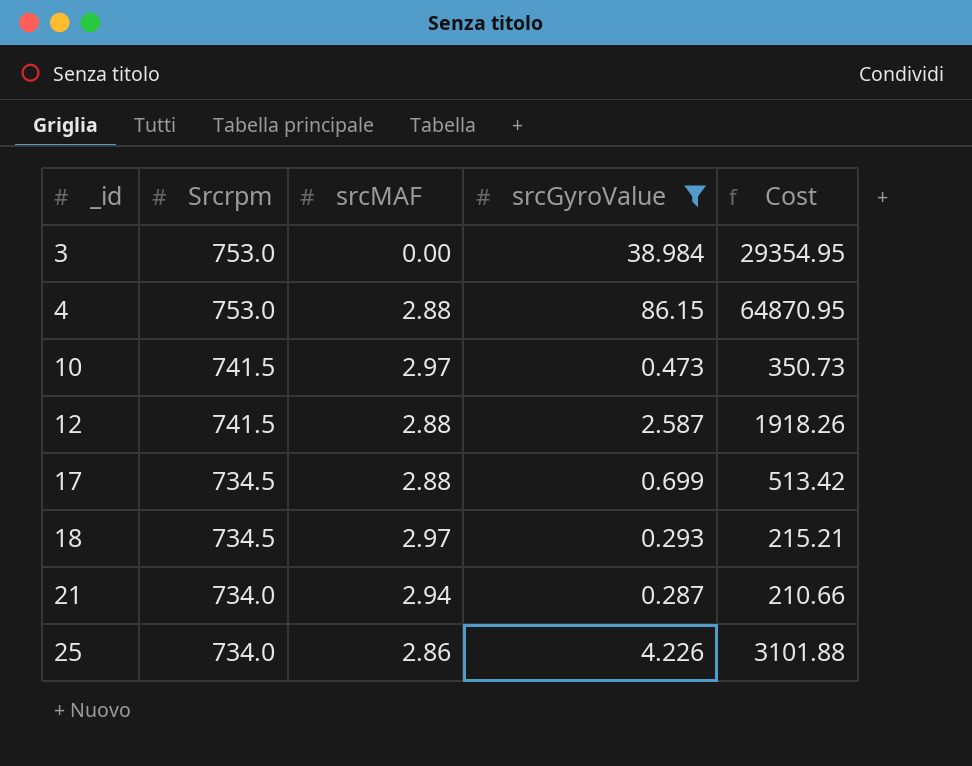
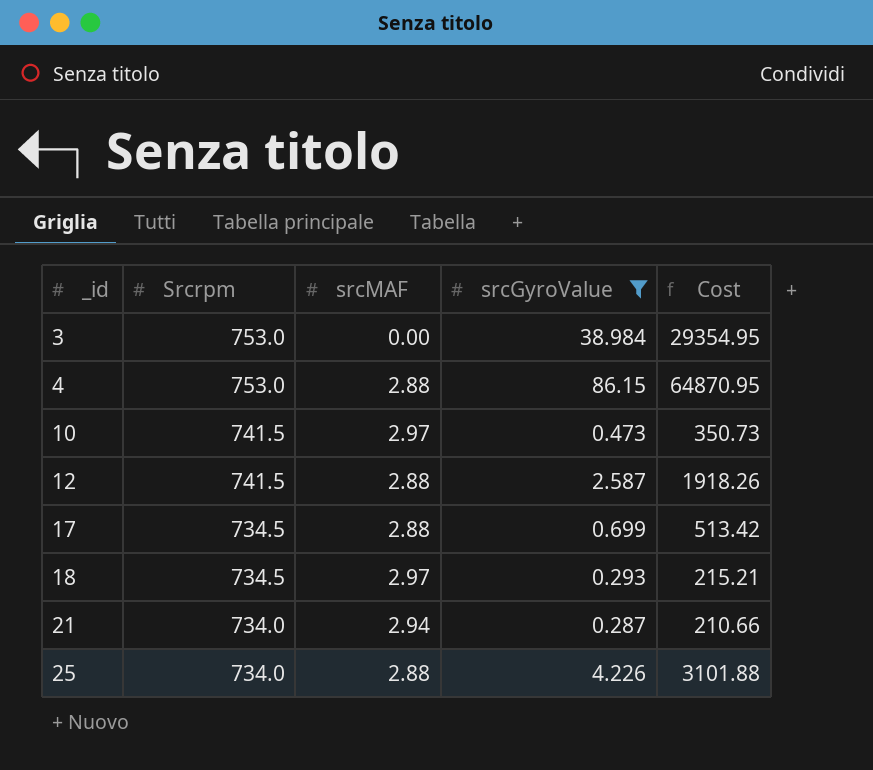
25 | srcMAF: 2.86 -> 2.88

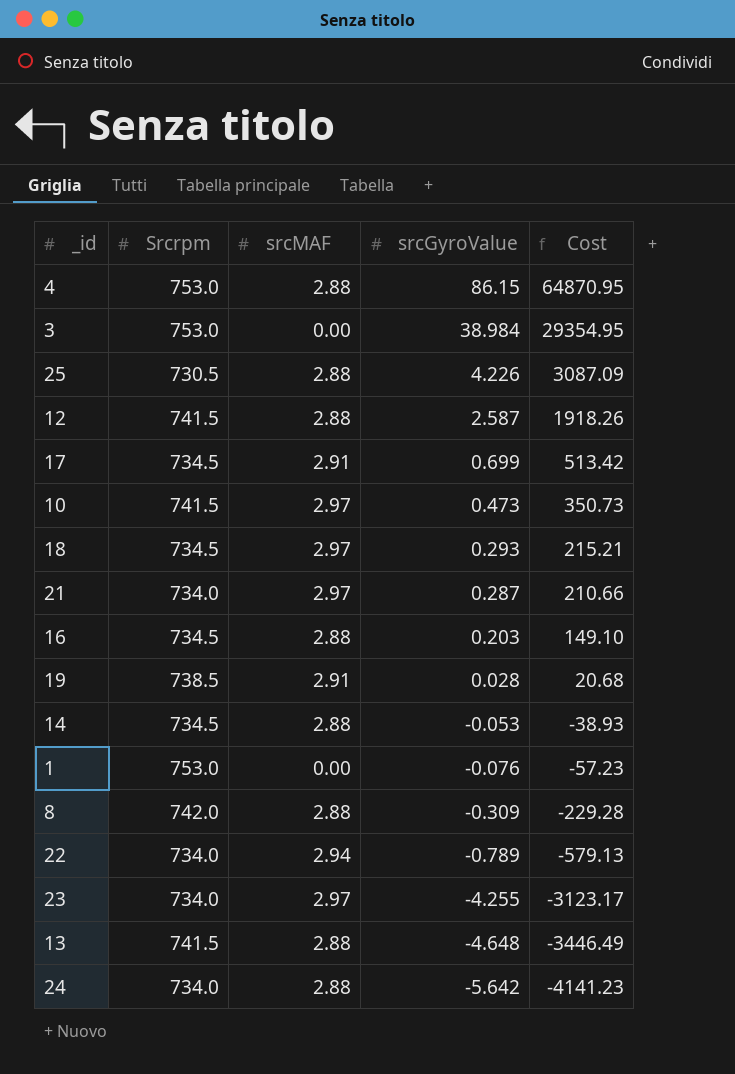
filter: srcGyroValue >= 0.287 -> none
row order: _id ascending -> srcGyroValue descending
25 | Srcrpm: 734.0 -> 730.5
25 | Cost: 3101.88 -> 3087.09
17 | srcMAF: 2.88 -> 2.91
21 | srcMAF: 2.94 -> 2.97

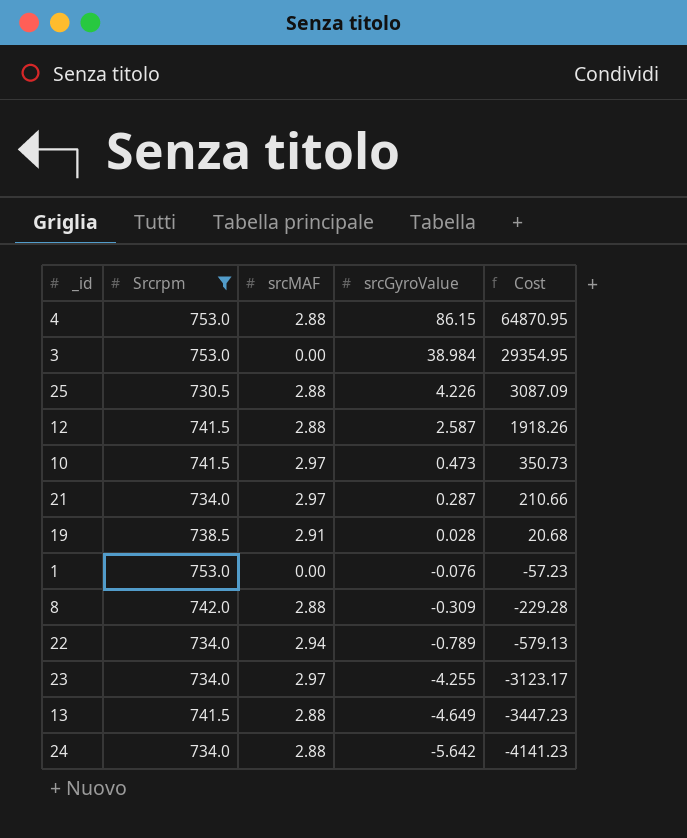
filter: none -> Srcrpm != 734.5
13 | srcGyroValue: -4.648 -> -4.649
13 | Cost: -3446.49 -> -3447.23

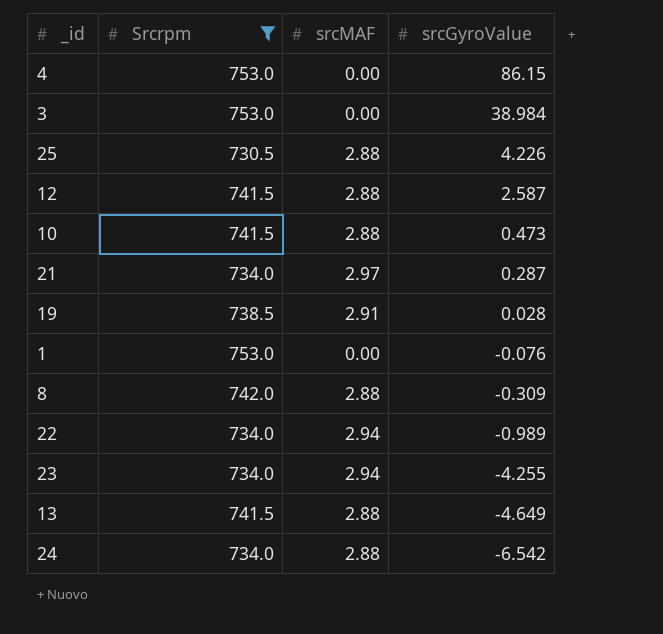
column Cost | formula: [Srcrpm] * [srcGyroValue] -> none
4 | srcMAF: 2.88 -> 0.00
10 | srcMAF: 2.97 -> 2.88
22 | srcGyroValue: -0.789 -> -0.989
23 | srcMAF: 2.97 -> 2.94
24 | srcGyroValue: -5.642 -> -6.542

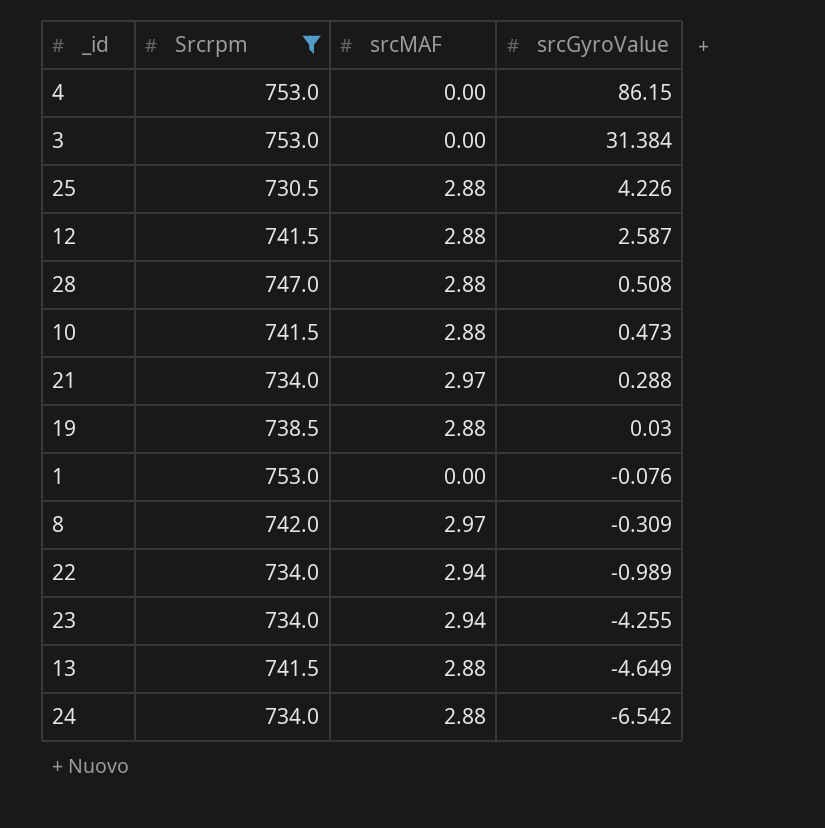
3 | srcGyroValue: 38.984 -> 31.384
row 28: none -> 747.0 | 2.88 | 0.508
21 | srcGyroValue: 0.287 -> 0.288
19 | srcMAF: 2.91 -> 2.88
19 | srcGyroValue: 0.028 -> 0.03
8 | srcMAF: 2.88 -> 2.97

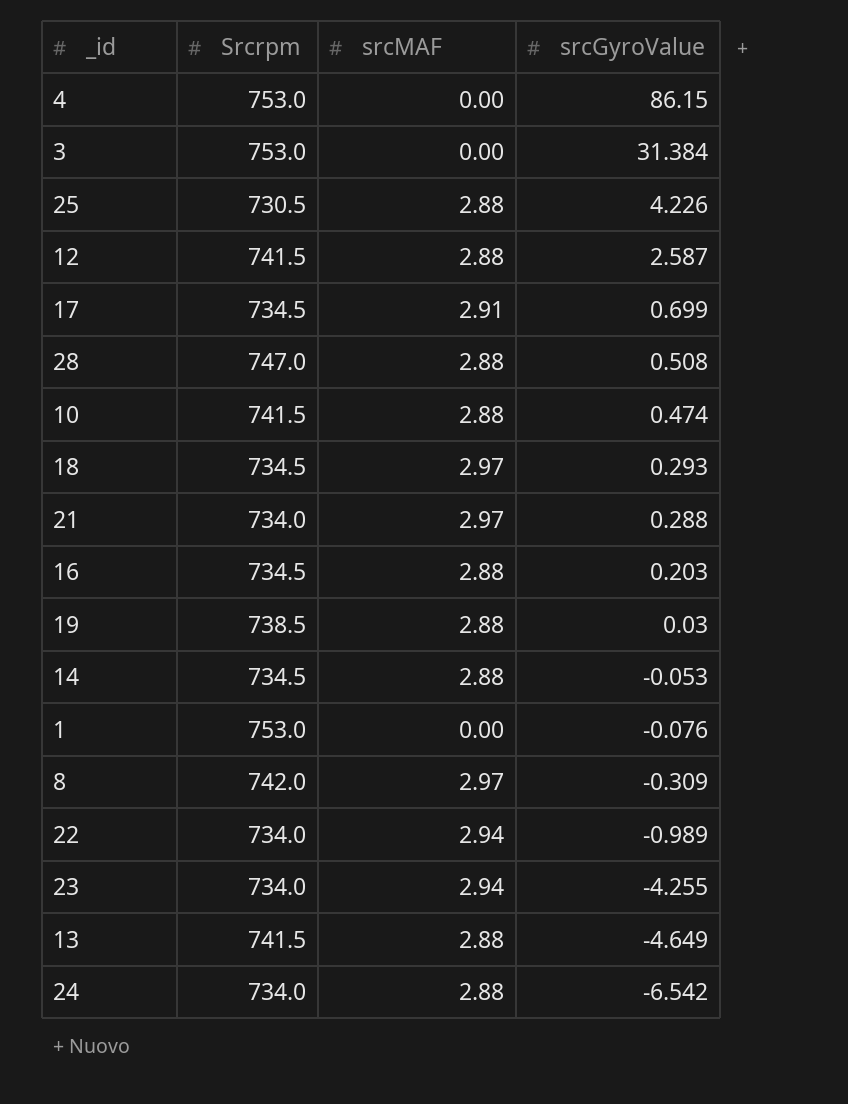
filter: Srcrpm != 734.5 -> none
10 | srcGyroValue: 0.473 -> 0.474

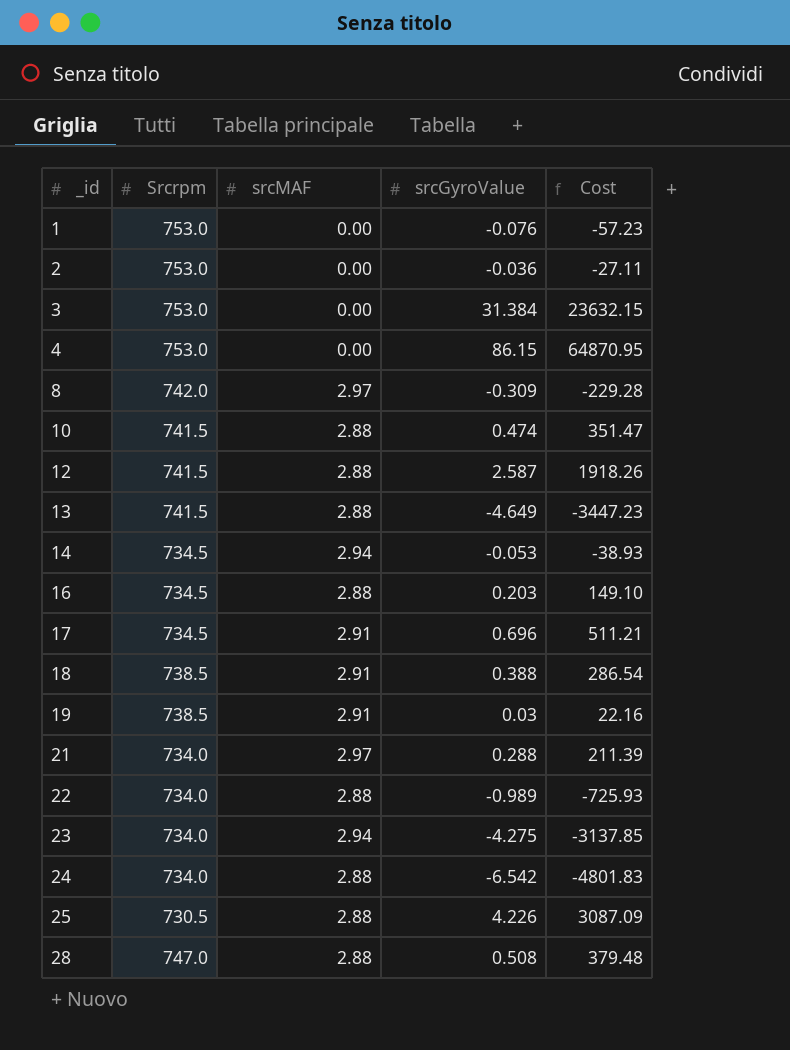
row order: srcGyroValue descending -> _id ascending
column Cost | formula: none -> [Srcrpm] * [srcGyroValue]
row 2: none -> 753.0 | 0.00 | -0.036 | -27.11
14 | srcMAF: 2.88 -> 2.94
17 | srcGyroValue: 0.699 -> 0.696
18 | Srcrpm: 734.5 -> 738.5
18 | srcMAF: 2.97 -> 2.91
18 | srcGyroValue: 0.293 -> 0.388
19 | srcMAF: 2.88 -> 2.91
22 | srcMAF: 2.94 -> 2.88
23 | srcGyroValue: -4.255 -> -4.275

